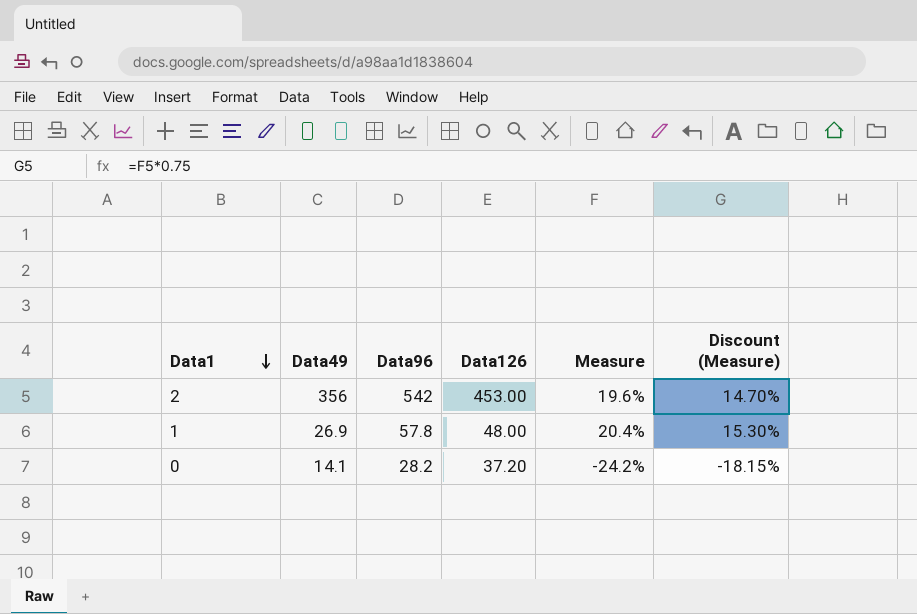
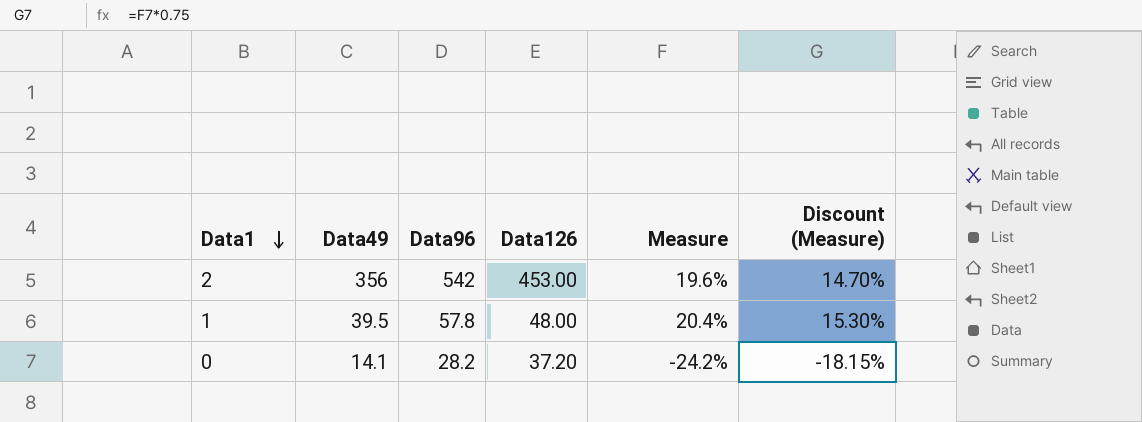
1 | Data49: 26.9 -> 39.5

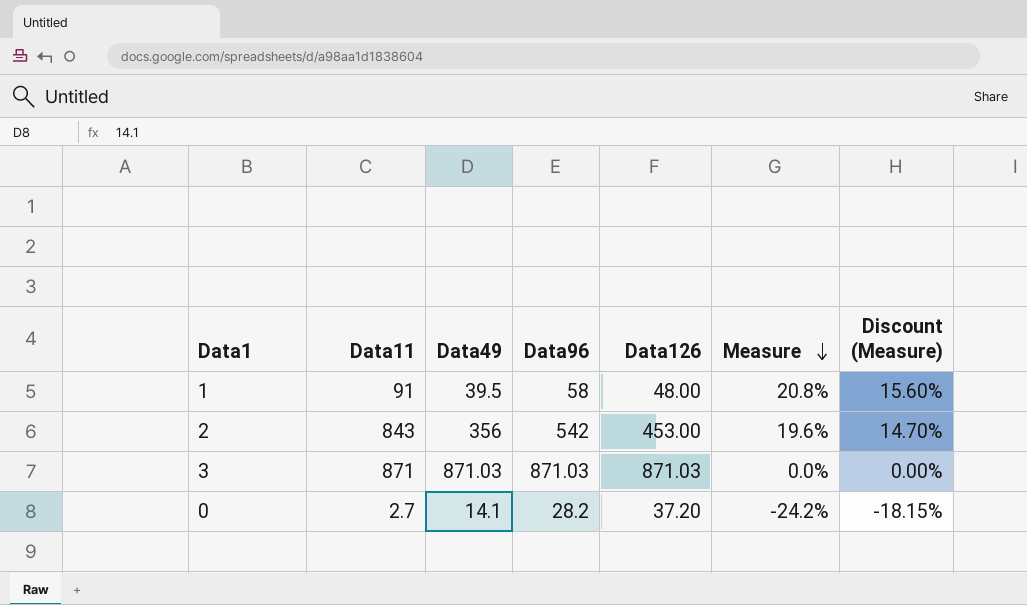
row order: Data1 descending -> Measure descending
column Data11 | position: none -> 2
1 | Data96: 57.8 -> 58
1 | Measure: 20.4% -> 20.8%
1 | Discount (Measure): 15.30% -> 15.60%
row 3: none -> 871 | 871.03 | 871.03 | 871.03 | 0.0% | 0.00%

